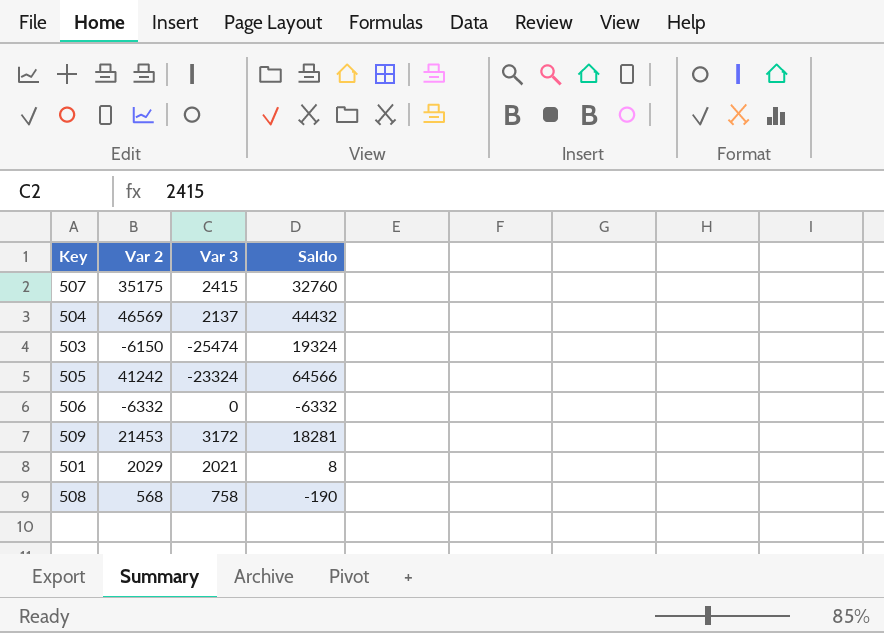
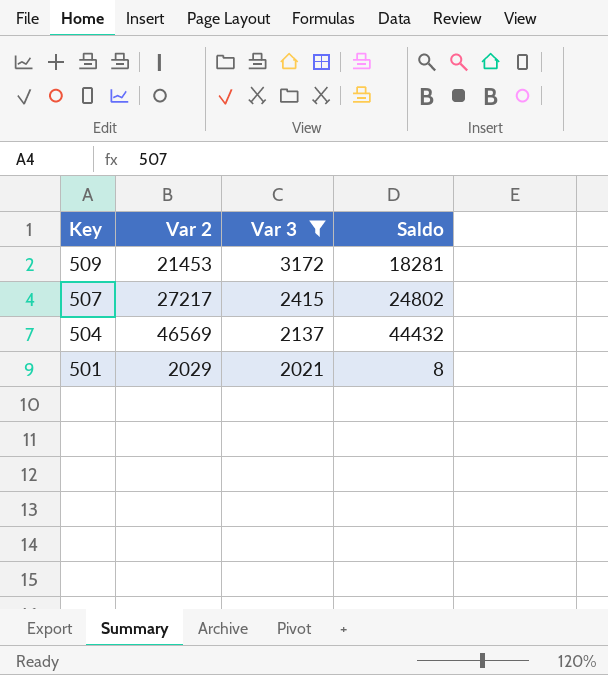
filter: none -> Var 3 >= 2021
row order: none -> Key descending
507 | Var 2: 35175 -> 27217
507 | Saldo: 32760 -> 24802

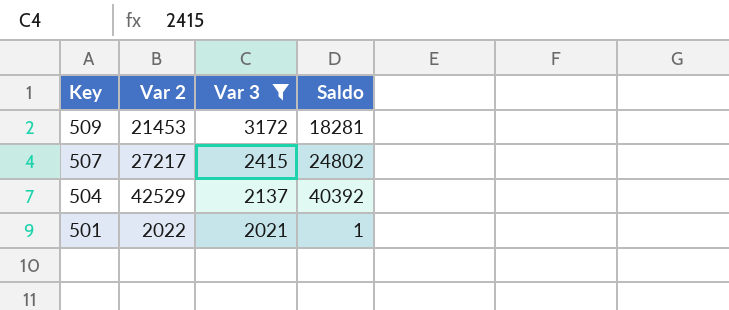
504 | Var 2: 46569 -> 42529
504 | Saldo: 44432 -> 40392
501 | Var 2: 2029 -> 2022
501 | Saldo: 8 -> 1

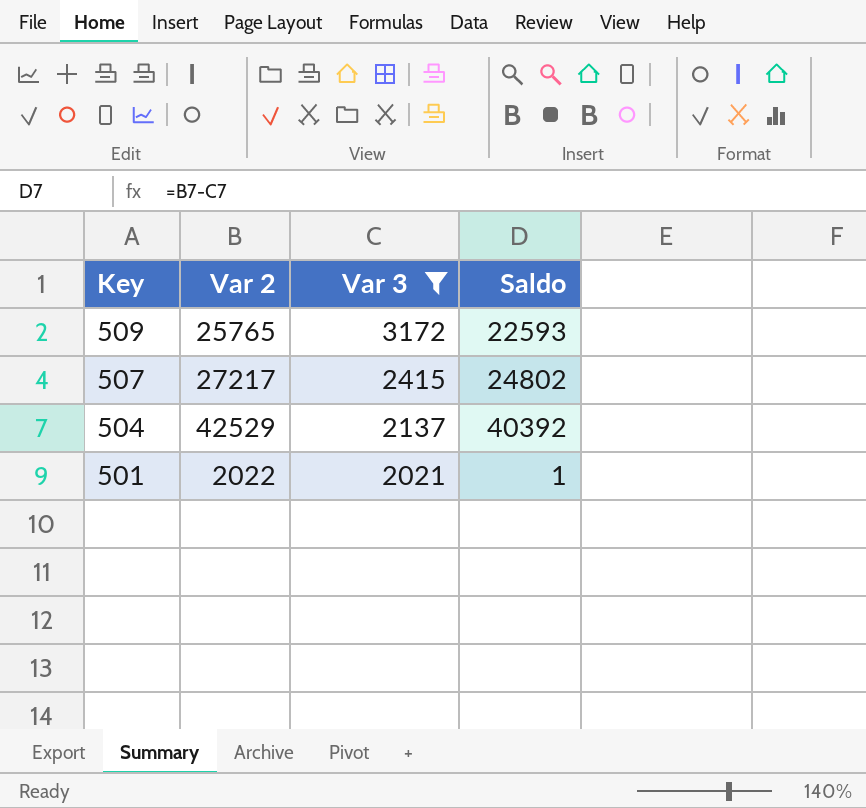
509 | Var 2: 21453 -> 25765
509 | Saldo: 18281 -> 22593

